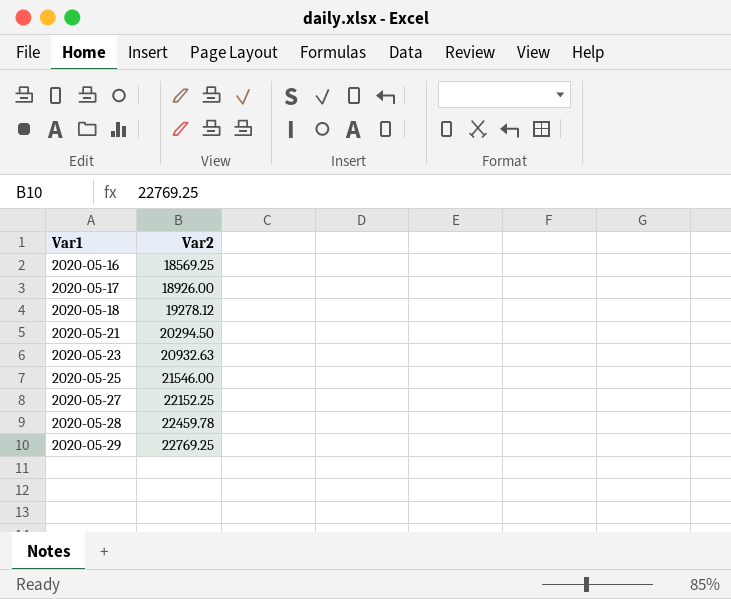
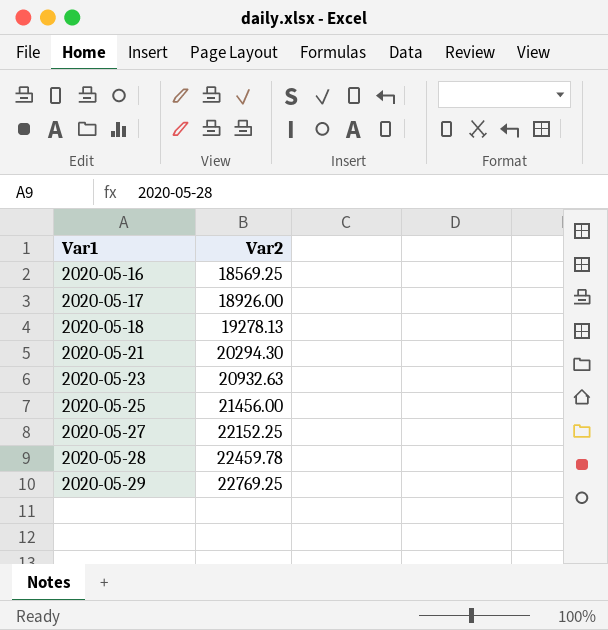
2020-05-18 | Var2: 19278.12 -> 19278.13
2020-05-21 | Var2: 20294.50 -> 20294.30
2020-05-25 | Var2: 21546.00 -> 21456.00

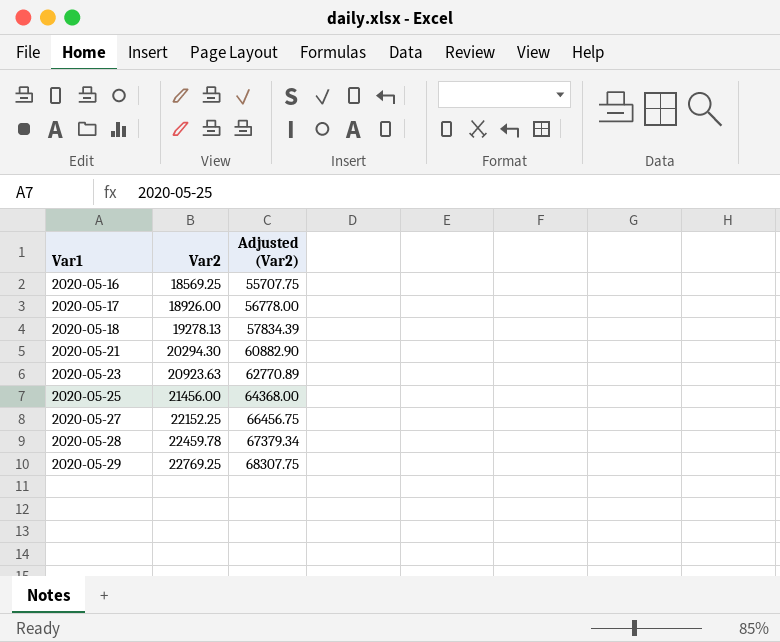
column Adjusted (Var2) | formula: none -> [Var2] * 3
2020-05-23 | Var2: 20932.63 -> 20923.63

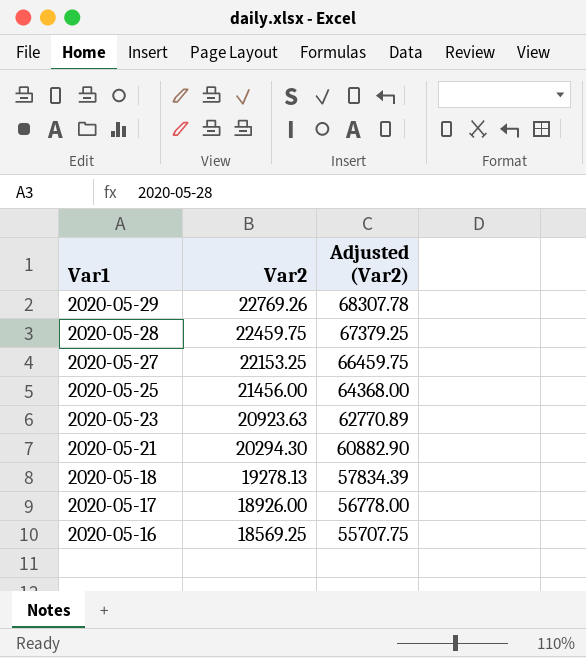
row order: Var1 ascending -> Var1 descending
2020-05-29 | Var2: 22769.25 -> 22769.26
2020-05-29 | Adjusted (Var2): 68307.75 -> 68307.78
2020-05-28 | Var2: 22459.78 -> 22459.75
2020-05-28 | Adjusted (Var2): 67379.34 -> 67379.25
2020-05-27 | Var2: 22152.25 -> 22153.25
2020-05-27 | Adjusted (Var2): 66456.75 -> 66459.75

